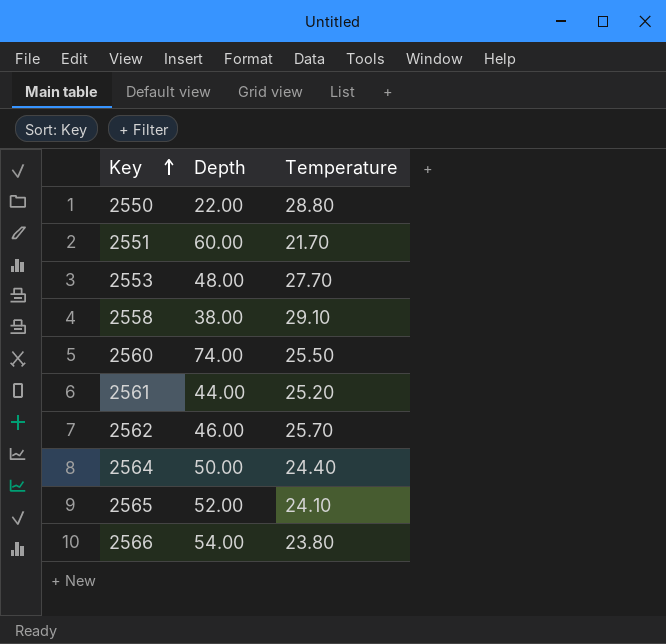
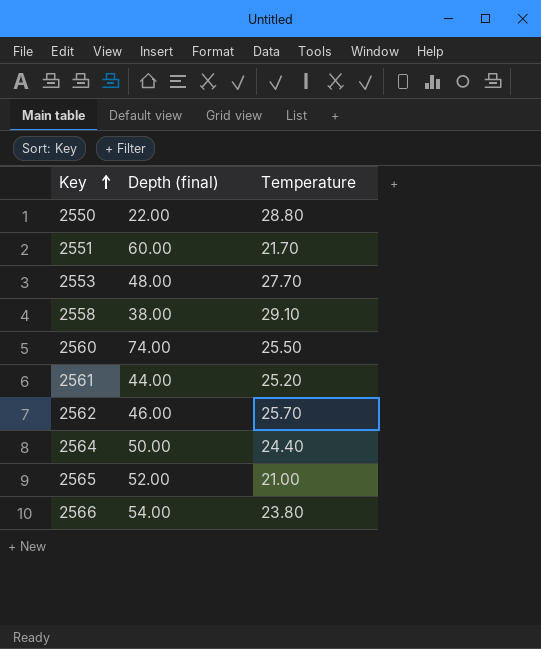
column name: Depth -> Depth (final)
2565 | Temperature: 24.10 -> 21.00

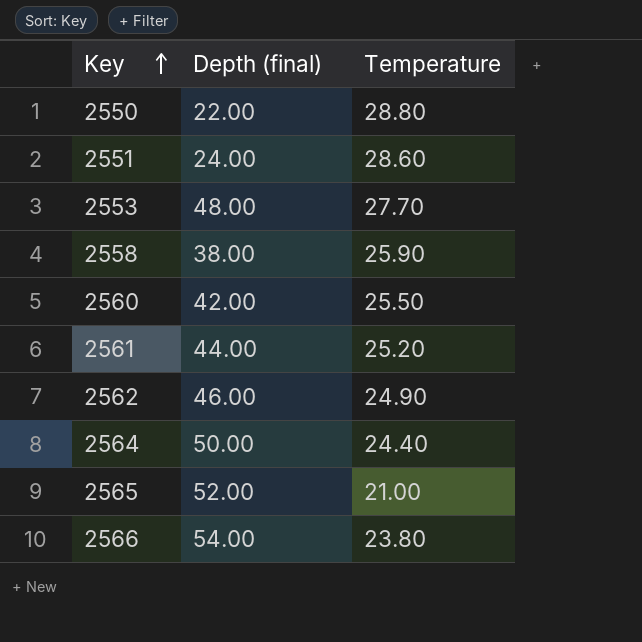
2551 | Depth (final): 60.00 -> 24.00
2551 | Temperature: 21.70 -> 28.60
2558 | Temperature: 29.10 -> 25.90
2560 | Depth (final): 74.00 -> 42.00
2562 | Temperature: 25.70 -> 24.90

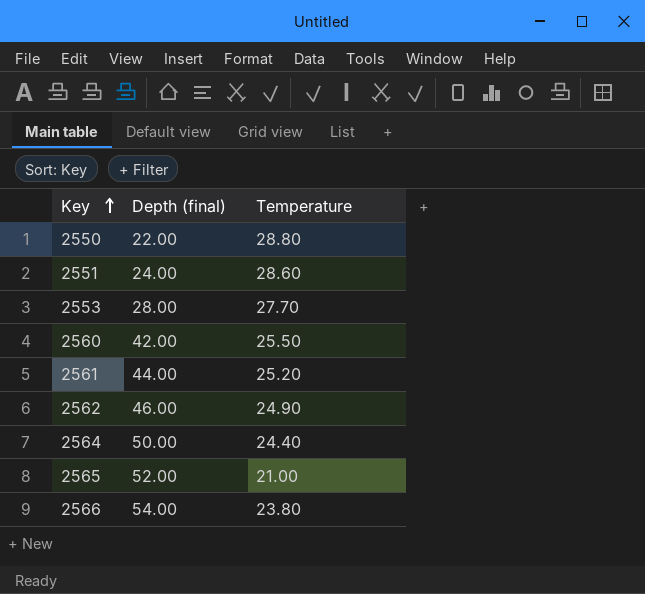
row 2558: 38.00 | 25.90 -> none
2553 | Depth (final): 48.00 -> 28.00

